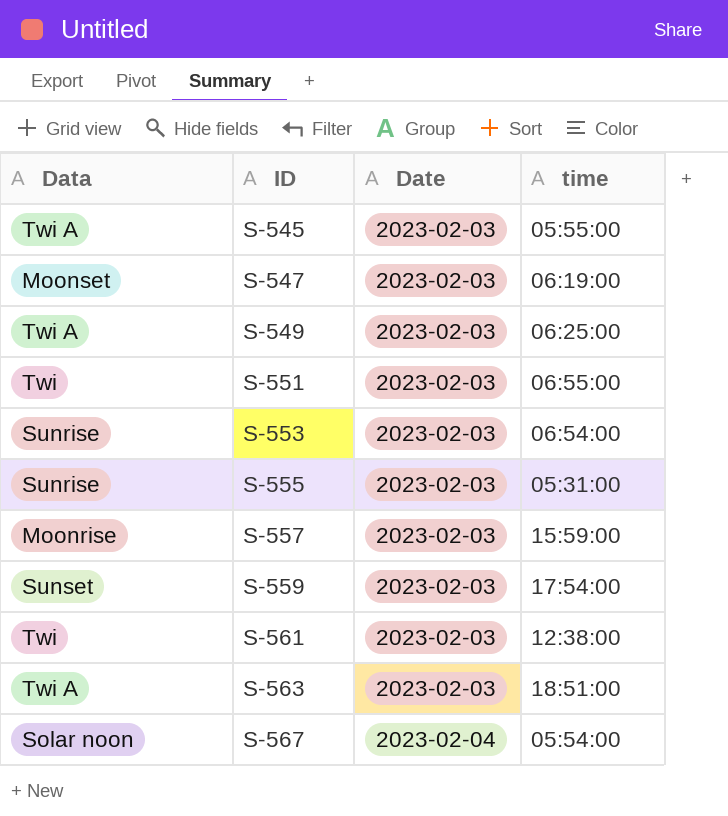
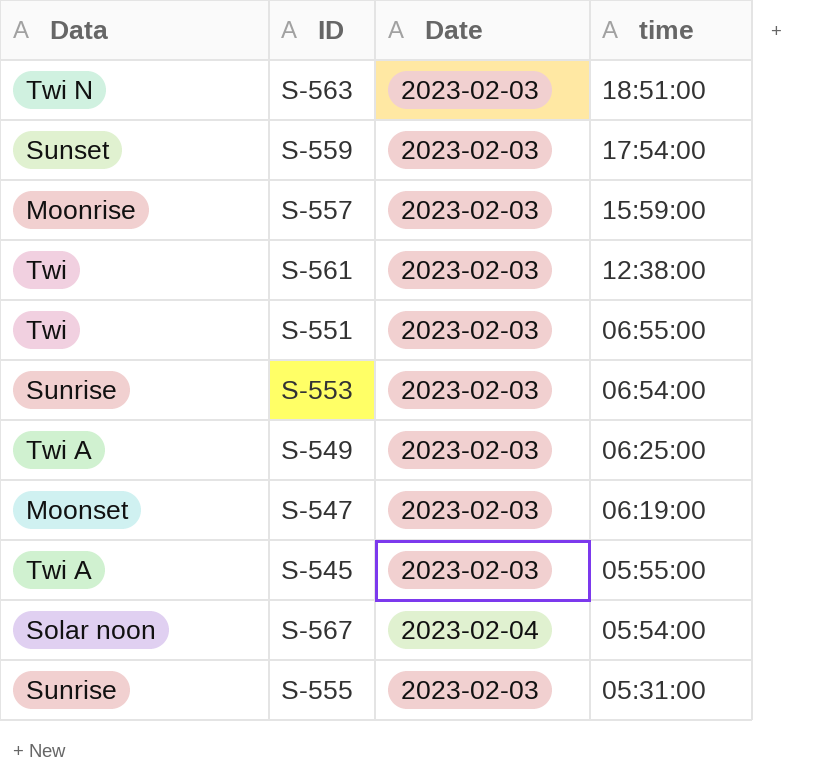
row order: ID ascending -> time descending
S-563 | Data: Twi A -> Twi N

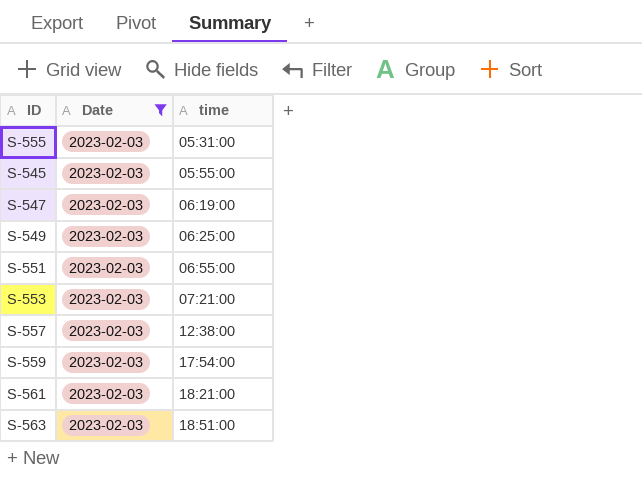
filter: none -> Date = 2023-02-03
row order: time descending -> time ascending
column Data | position: 1 -> none
S-553 | time: 06:54:00 -> 07:21:00
S-557 | time: 15:59:00 -> 12:38:00
S-561 | time: 12:38:00 -> 18:21:00

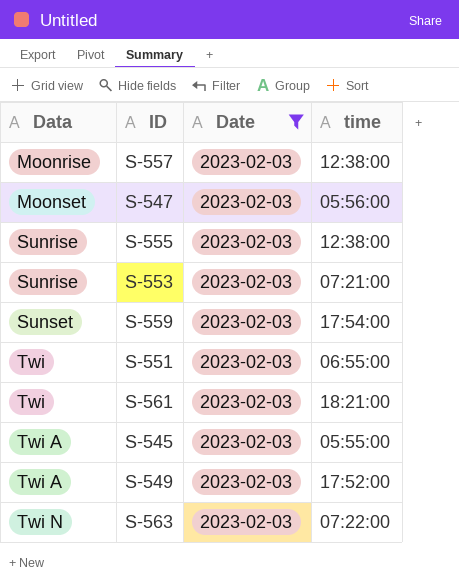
row order: time ascending -> Data ascending
column Data | position: none -> 1
S-547 | time: 06:19:00 -> 05:56:00
S-555 | time: 05:31:00 -> 12:38:00
S-549 | time: 06:25:00 -> 17:52:00
S-563 | time: 18:51:00 -> 07:22:00

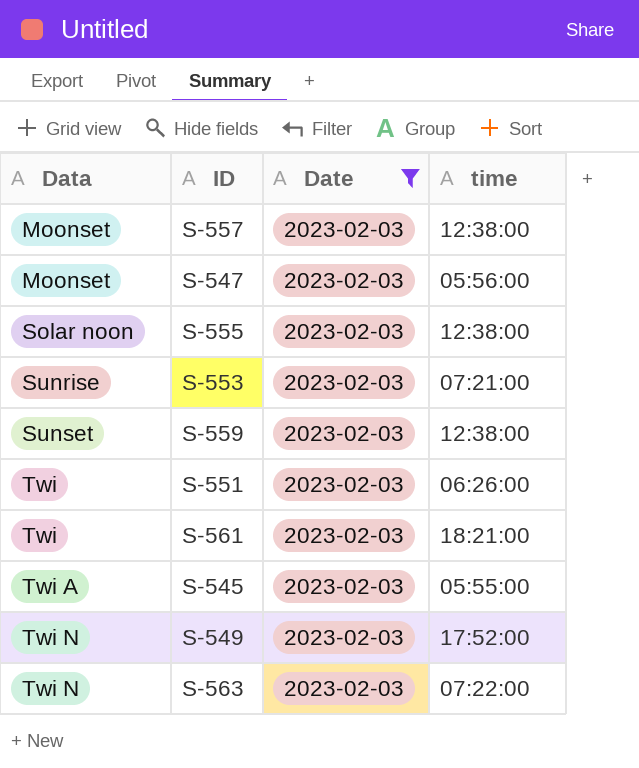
S-557 | Data: Moonrise -> Moonset
S-555 | Data: Sunrise -> Solar noon
S-559 | time: 17:54:00 -> 12:38:00
S-551 | time: 06:55:00 -> 06:26:00
S-549 | Data: Twi A -> Twi N

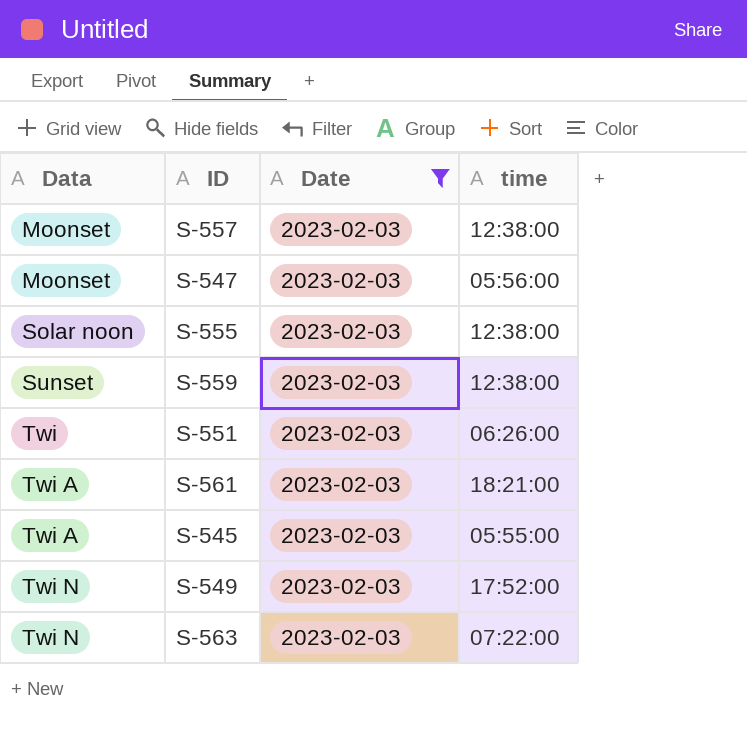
row S-553: Sunrise | 2023-02-03 | 07:21:00 -> none
S-561 | Data: Twi -> Twi A

